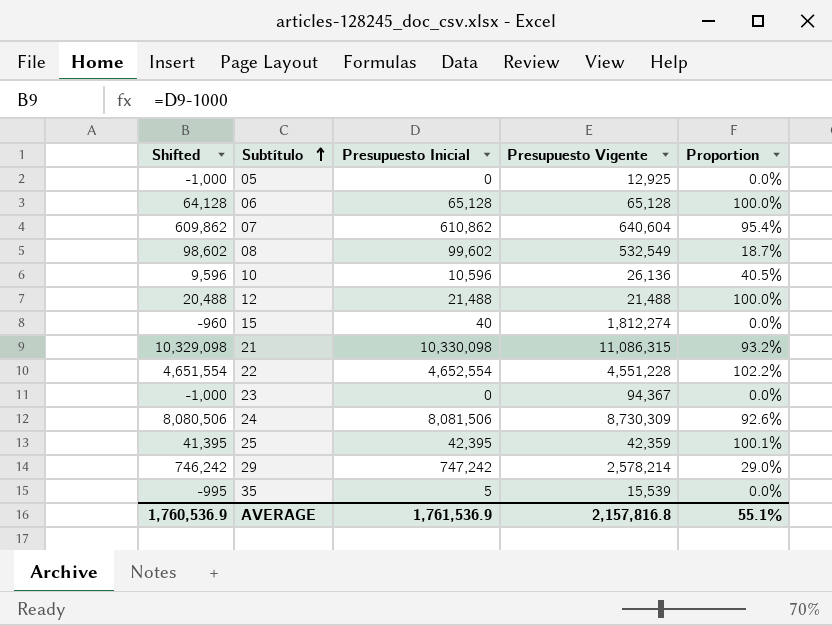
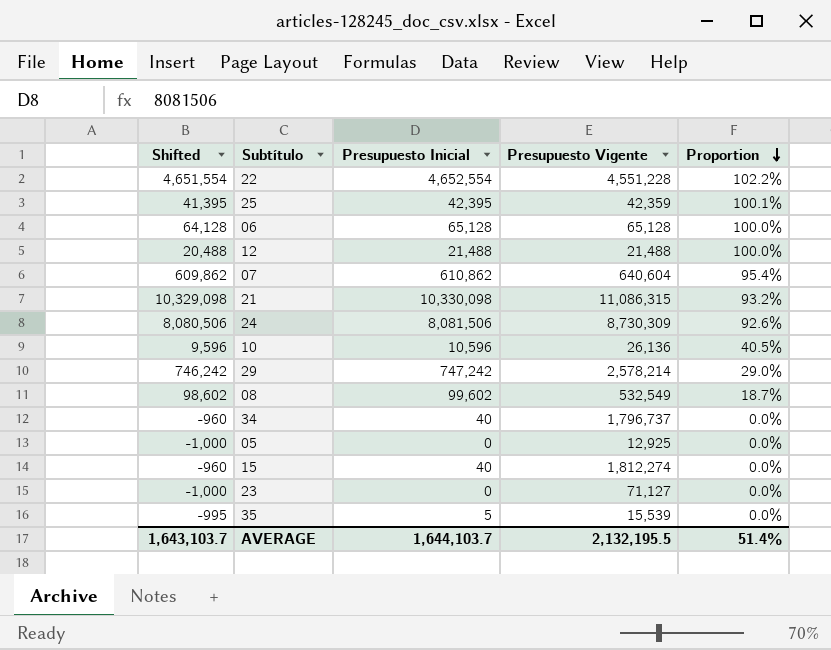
row order: Subtítulo ascending -> Proportion descending
row 34: none -> -960 | 40 | 1,796,737 | 0.0%
23 | Presupuesto Vigente: 94,367 -> 71,127
AVERAGE | Shifted: 1,760,536.9 -> 1,643,103.7
AVERAGE | Presupuesto Inicial: 1,761,536.9 -> 1,644,103.7
AVERAGE | Presupuesto Vigente: 2,157,816.8 -> 2,132,195.5
AVERAGE | Proportion: 55.1% -> 51.4%

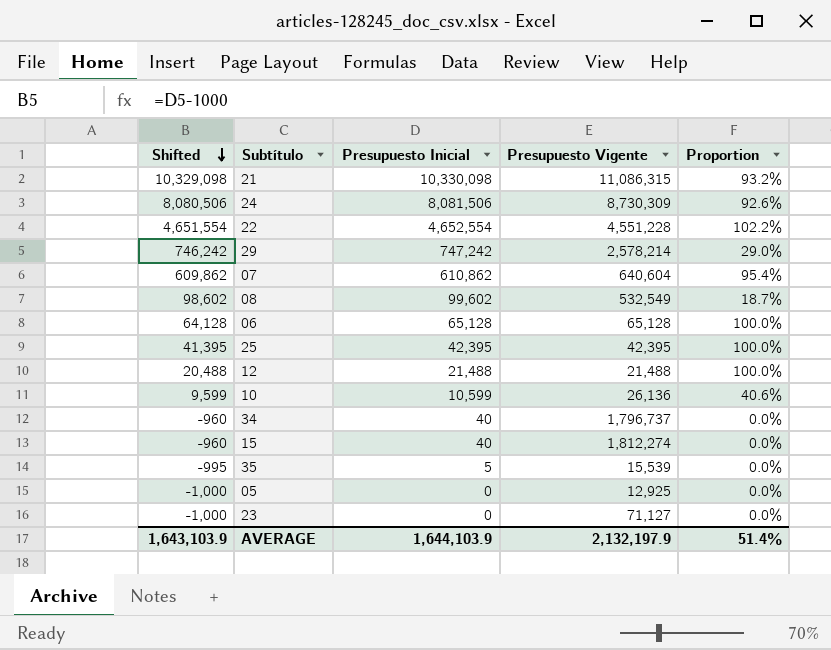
row order: Proportion descending -> Shifted descending
25 | Presupuesto Vigente: 42,359 -> 42,395
25 | Proportion: 100.1% -> 100.0%
10 | Shifted: 9,596 -> 9,599
10 | Presupuesto Inicial: 10,596 -> 10,599
10 | Proportion: 40.5% -> 40.6%
AVERAGE | Shifted: 1,643,103.7 -> 1,643,103.9
AVERAGE | Presupuesto Inicial: 1,644,103.7 -> 1,644,103.9
AVERAGE | Presupuesto Vigente: 2,132,195.5 -> 2,132,197.9

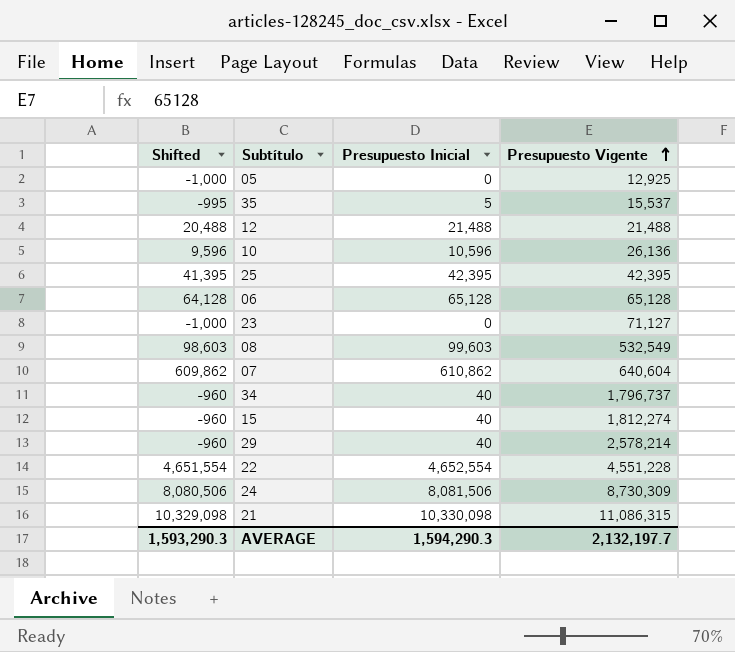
row order: Shifted descending -> Presupuesto Vigente ascending
column Proportion | formula: [Presupuesto Inicial] / [Presupuesto Vigente] -> none
35 | Presupuesto Vigente: 15,539 -> 15,537
10 | Shifted: 9,599 -> 9,596
10 | Presupuesto Inicial: 10,599 -> 10,596
08 | Shifted: 98,602 -> 98,603
08 | Presupuesto Inicial: 99,602 -> 99,603
29 | Shifted: 746,242 -> -960
29 | Presupuesto Inicial: 747,242 -> 40
AVERAGE | Shifted: 1,643,103.9 -> 1,593,290.3
AVERAGE | Presupuesto Inicial: 1,644,103.9 -> 1,594,290.3
AVERAGE | Presupuesto Vigente: 2,132,197.9 -> 2,132,197.7

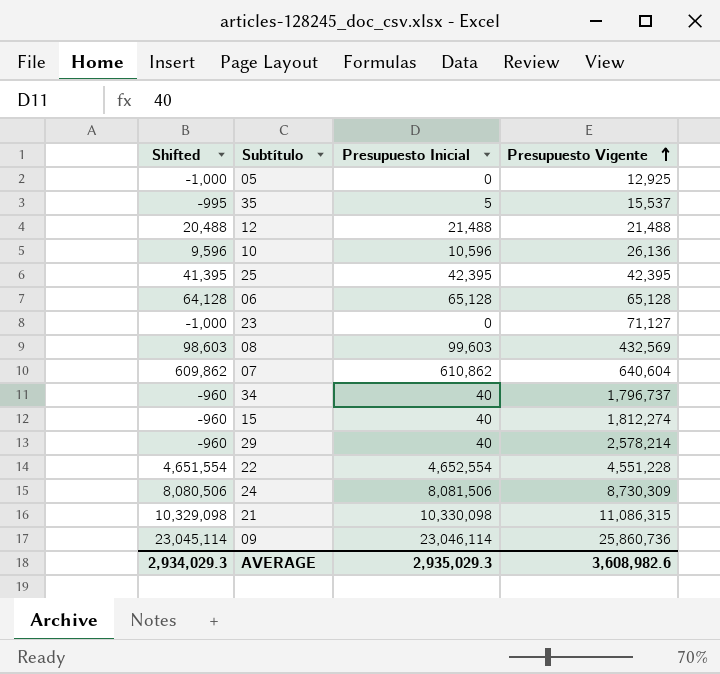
08 | Presupuesto Vigente: 532,549 -> 432,569
row 09: none -> 23,045,114 | 23,046,114 | 25,860,736
AVERAGE | Shifted: 1,593,290.3 -> 2,934,029.3
AVERAGE | Presupuesto Inicial: 1,594,290.3 -> 2,935,029.3
AVERAGE | Presupuesto Vigente: 2,132,197.7 -> 3,608,982.6

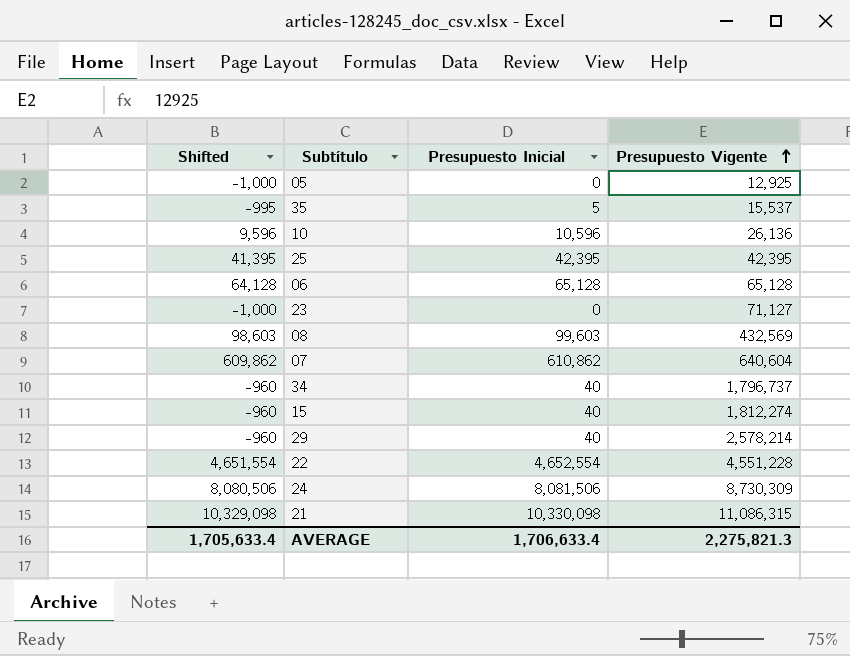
row 12: 20,488 | 21,488 | 21,488 -> none
row 09: 23,045,114 | 23,046,114 | 25,860,736 -> none
AVERAGE | Shifted: 2,934,029.3 -> 1,705,633.4
AVERAGE | Presupuesto Inicial: 2,935,029.3 -> 1,706,633.4
AVERAGE | Presupuesto Vigente: 3,608,982.6 -> 2,275,821.3

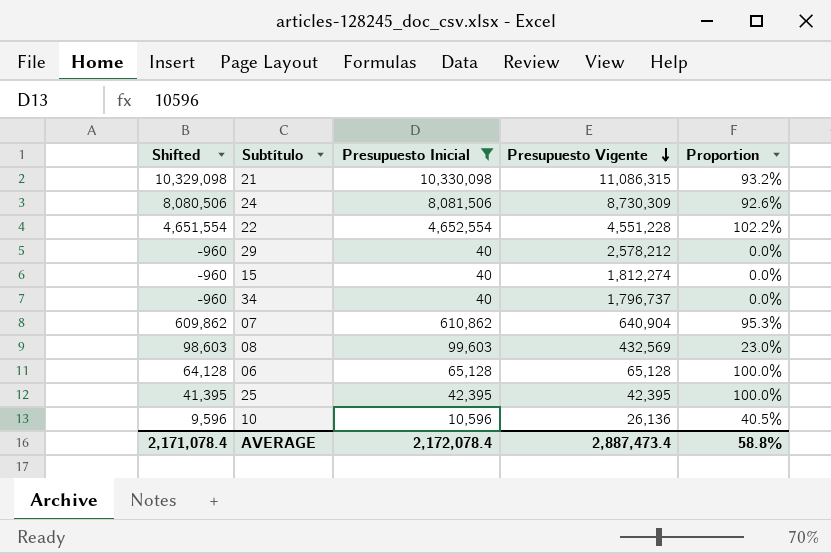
filter: none -> Presupuesto Inicial >= 40
row order: Presupuesto Vigente ascending -> Presupuesto Vigente descending
column Proportion | formula: none -> [Presupuesto Inicial] / [Presupuesto Vigente]
29 | Presupuesto Vigente: 2,578,214 -> 2,578,212
07 | Presupuesto Vigente: 640,604 -> 640,904
AVERAGE | Shifted: 1,705,633.4 -> 2,171,078.4
AVERAGE | Presupuesto Inicial: 1,706,633.4 -> 2,172,078.4
AVERAGE | Presupuesto Vigente: 2,275,821.3 -> 2,887,473.4

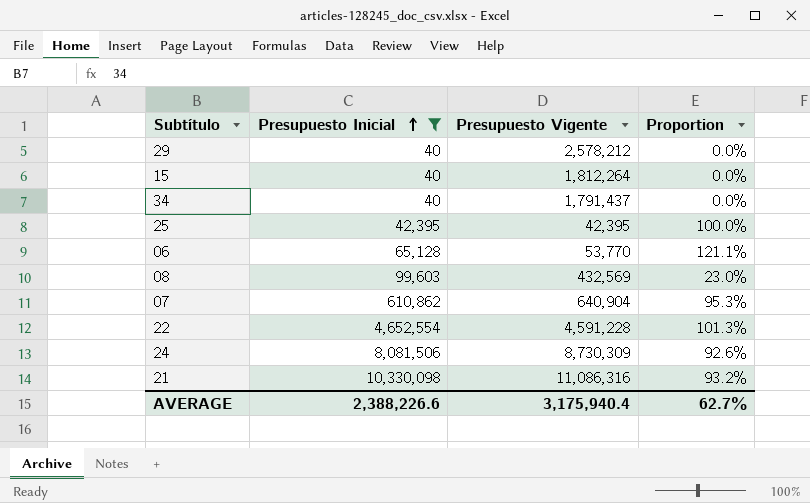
row order: Presupuesto Vigente descending -> Presupuesto Inicial ascending
column Shifted | formula: [Presupuesto Inicial] - 1000 -> none
row 10: 9,596 | 10,596 | 26,136 | 40.5% -> none
15 | Presupuesto Vigente: 1,812,274 -> 1,812,264
34 | Presupuesto Vigente: 1,796,737 -> 1,791,437
06 | Presupuesto Vigente: 65,128 -> 53,770
06 | Proportion: 100.0% -> 121.1%
22 | Presupuesto Vigente: 4,551,228 -> 4,591,228
22 | Proportion: 102.2% -> 101.3%
21 | Presupuesto Vigente: 11,086,315 -> 11,086,316
AVERAGE | Presupuesto Inicial: 2,172,078.4 -> 2,388,226.6
AVERAGE | Presupuesto Vigente: 2,887,473.4 -> 3,175,940.4
AVERAGE | Proportion: 58.8% -> 62.7%

